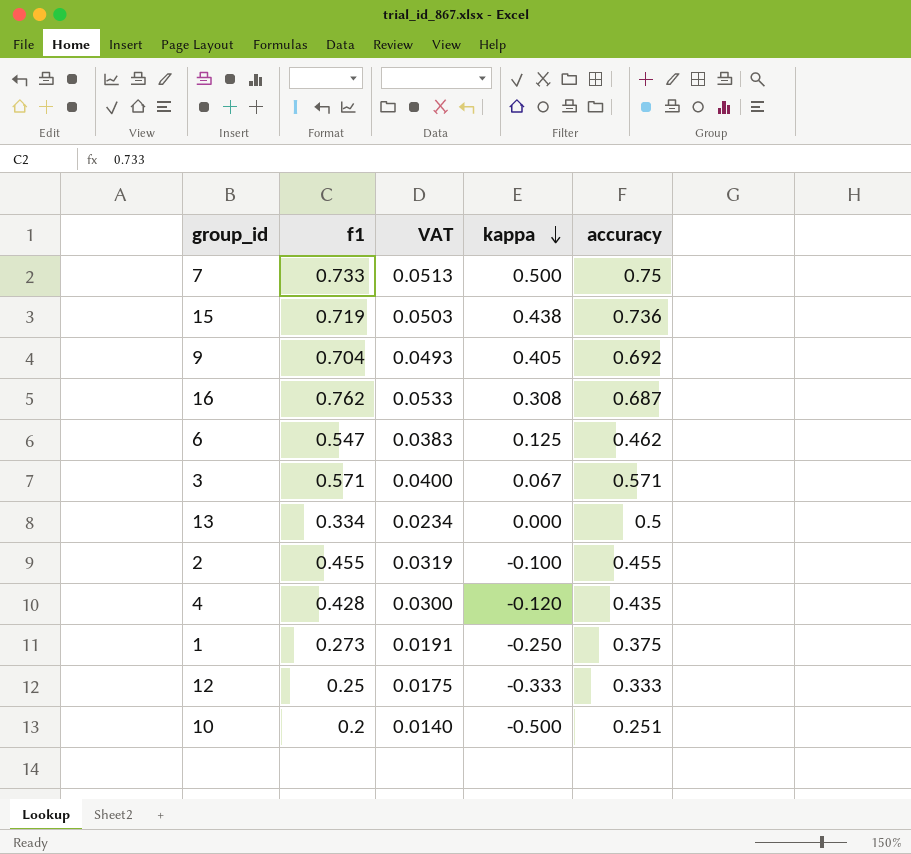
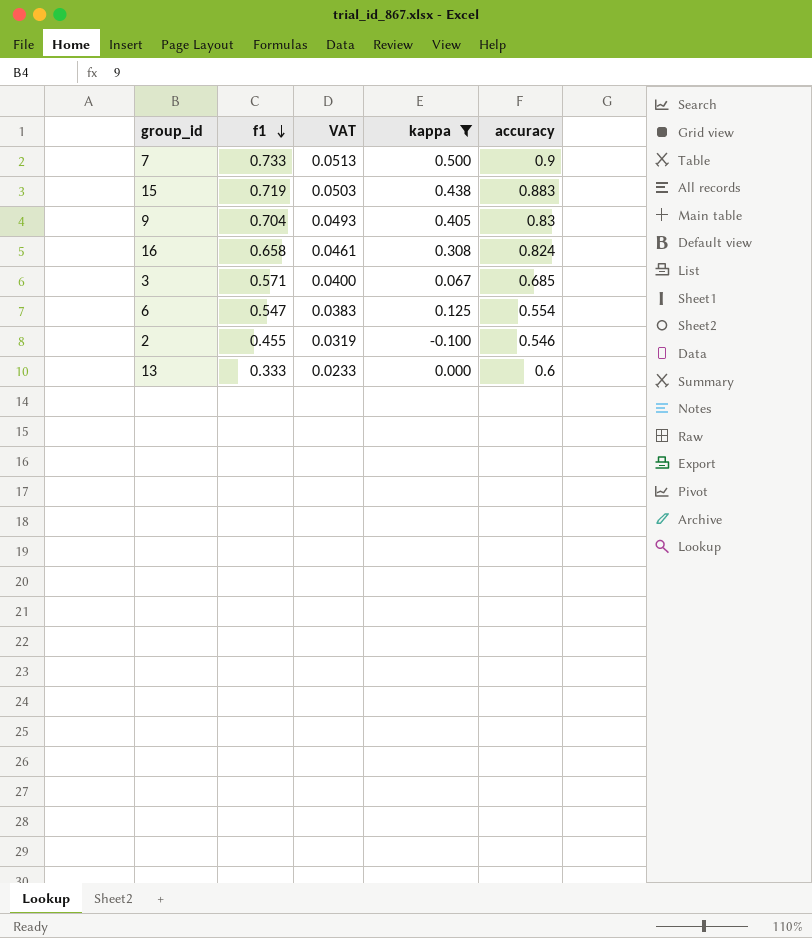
filter: none -> kappa >= -0.100
row order: kappa descending -> f1 descending
7 | accuracy: 0.75 -> 0.9
15 | accuracy: 0.736 -> 0.883
9 | accuracy: 0.692 -> 0.83
16 | f1: 0.762 -> 0.658
16 | VAT: 0.0533 -> 0.0461
16 | accuracy: 0.687 -> 0.824
3 | accuracy: 0.571 -> 0.685
6 | accuracy: 0.462 -> 0.554
2 | accuracy: 0.455 -> 0.546
13 | f1: 0.334 -> 0.333
13 | VAT: 0.0234 -> 0.0233
13 | accuracy: 0.5 -> 0.6

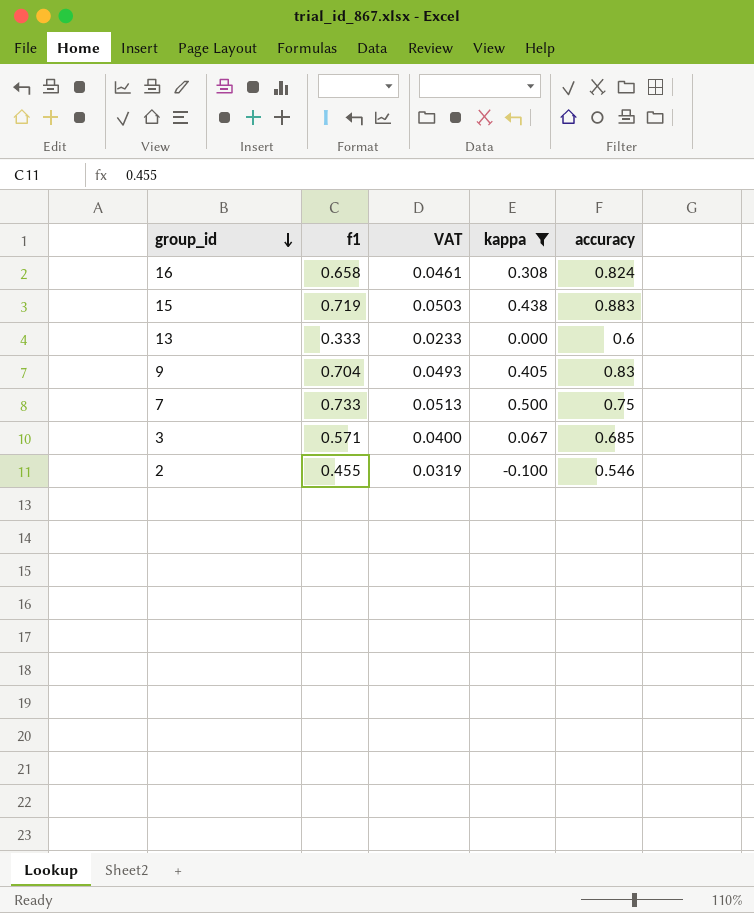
row order: f1 descending -> group_id descending
row 6: 0.547 | 0.0383 | 0.125 | 0.554 -> none
7 | accuracy: 0.9 -> 0.75

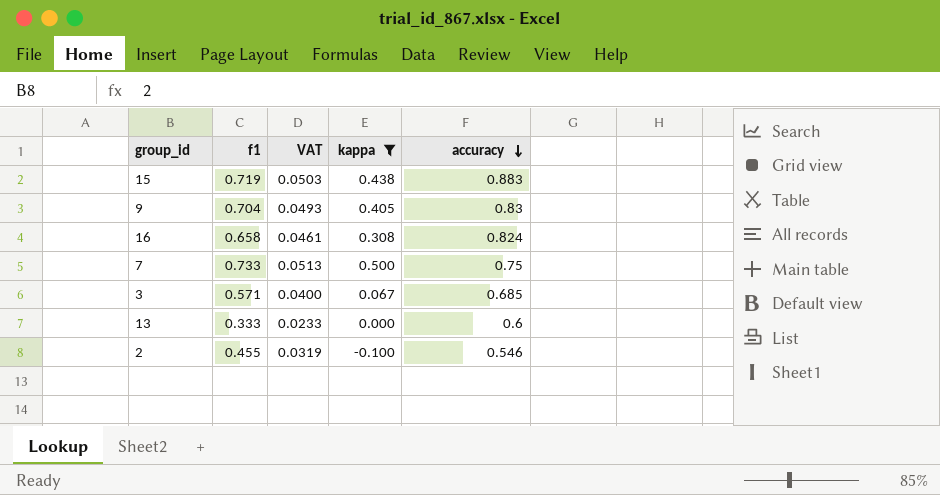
row order: group_id descending -> accuracy descending

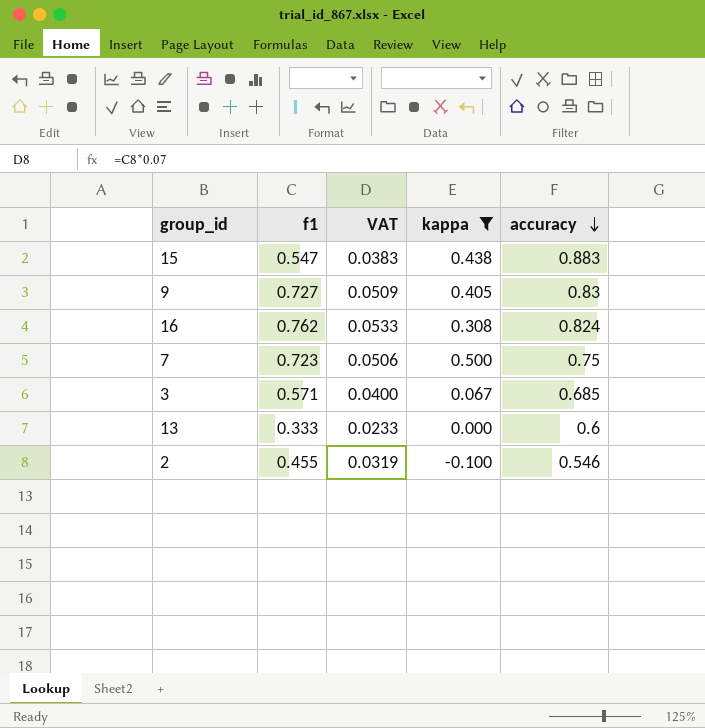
15 | f1: 0.719 -> 0.547
15 | VAT: 0.0503 -> 0.0383
9 | f1: 0.704 -> 0.727
9 | VAT: 0.0493 -> 0.0509
16 | f1: 0.658 -> 0.762
16 | VAT: 0.0461 -> 0.0533
7 | f1: 0.733 -> 0.723
7 | VAT: 0.0513 -> 0.0506

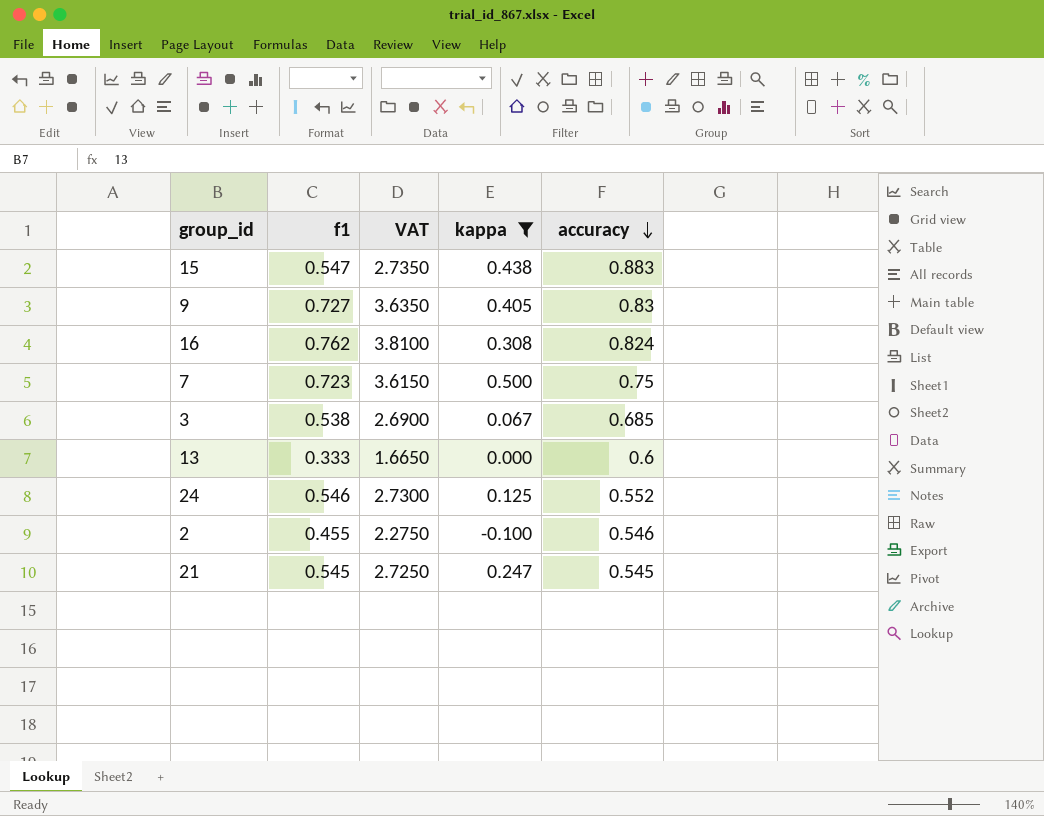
column VAT | formula: [f1] * 0.07 -> [f1] * 5
3 | f1: 0.571 -> 0.538
row 24: none -> 0.546 | 2.7300 | 0.125 | 0.552
row 21: none -> 0.545 | 2.7250 | 0.247 | 0.545

